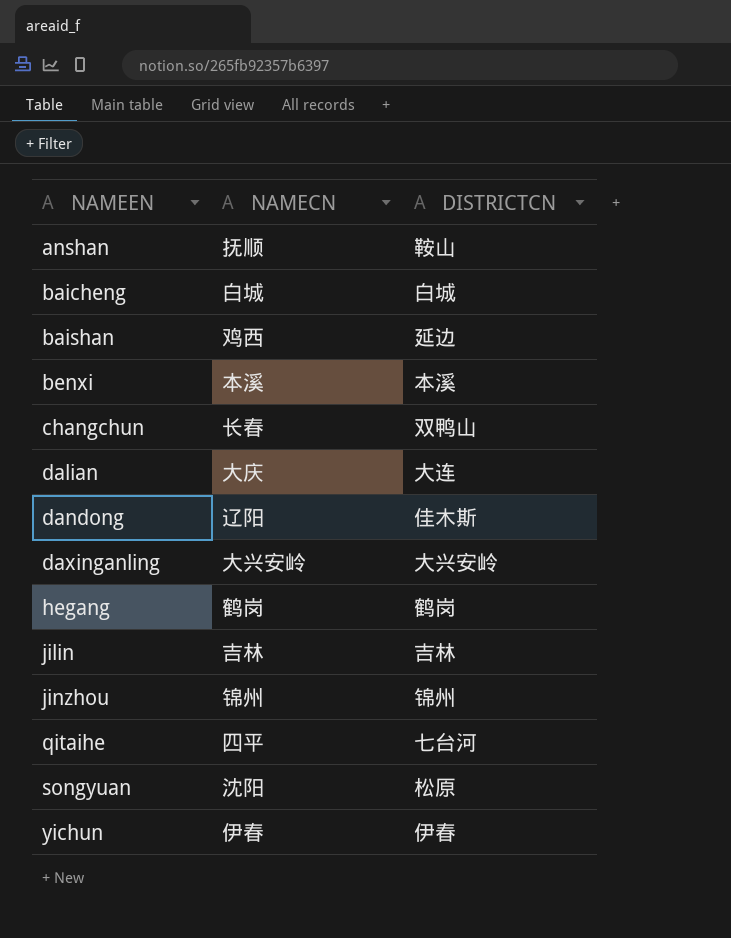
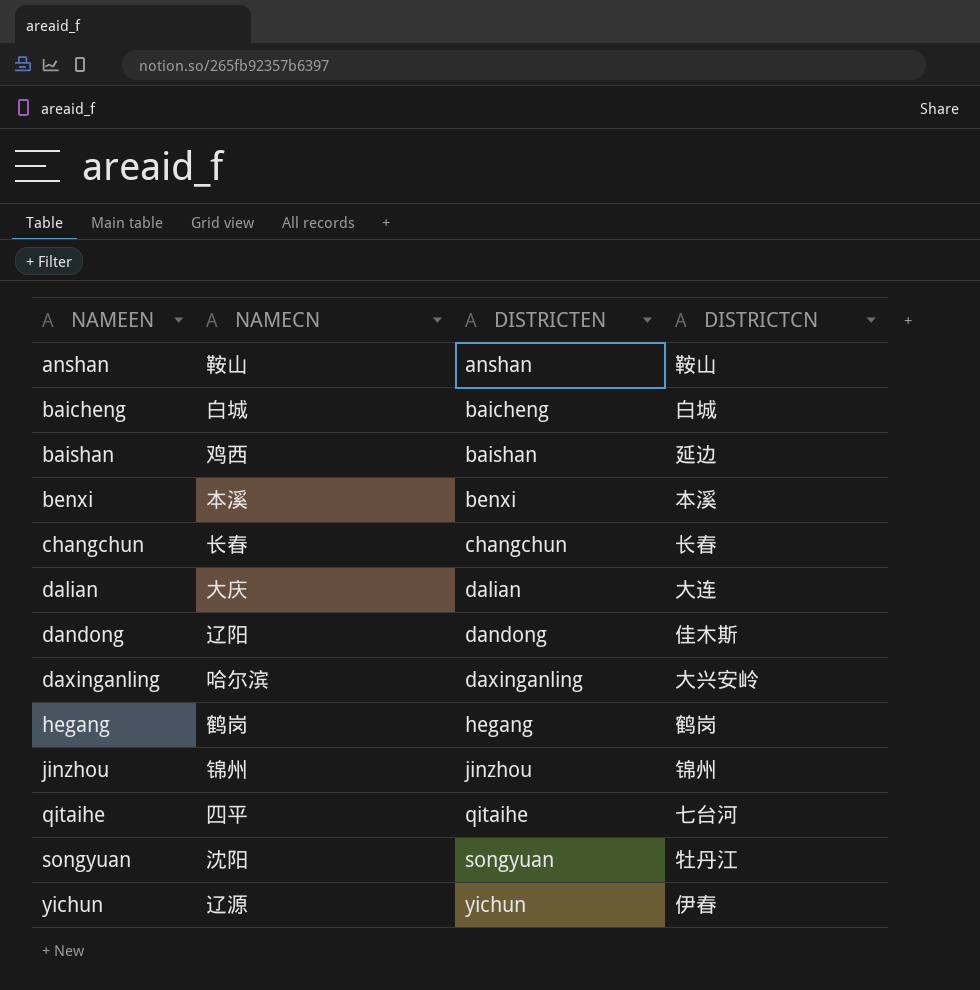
column DISTRICTEN | position: none -> 3
row jilin: 吉林 | 吉林 -> none
anshan | NAMECN: 抚顺 -> 鞍山
changchun | DISTRICTCN: 双鸭山 -> 长春
daxinganling | NAMECN: 大兴安岭 -> 哈尔滨
songyuan | DISTRICTCN: 松原 -> 牡丹江
yichun | NAMECN: 伊春 -> 辽源

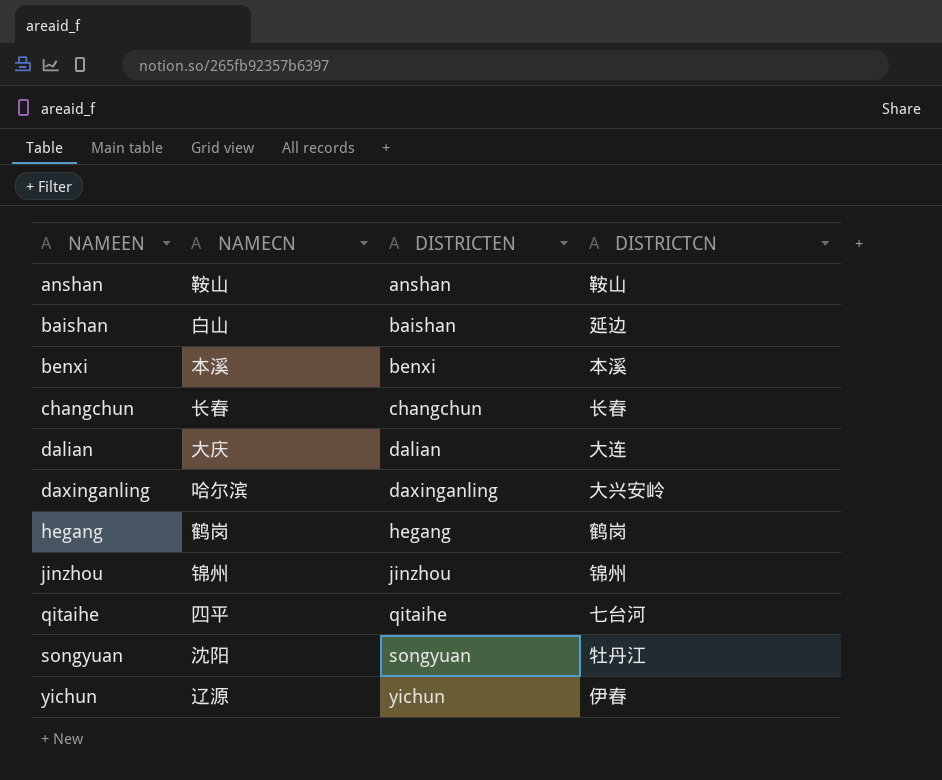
row baicheng: 白城 | baicheng | 白城 -> none
row dandong: 辽阳 | dandong | 佳木斯 -> none
baishan | NAMECN: 鸡西 -> 白山

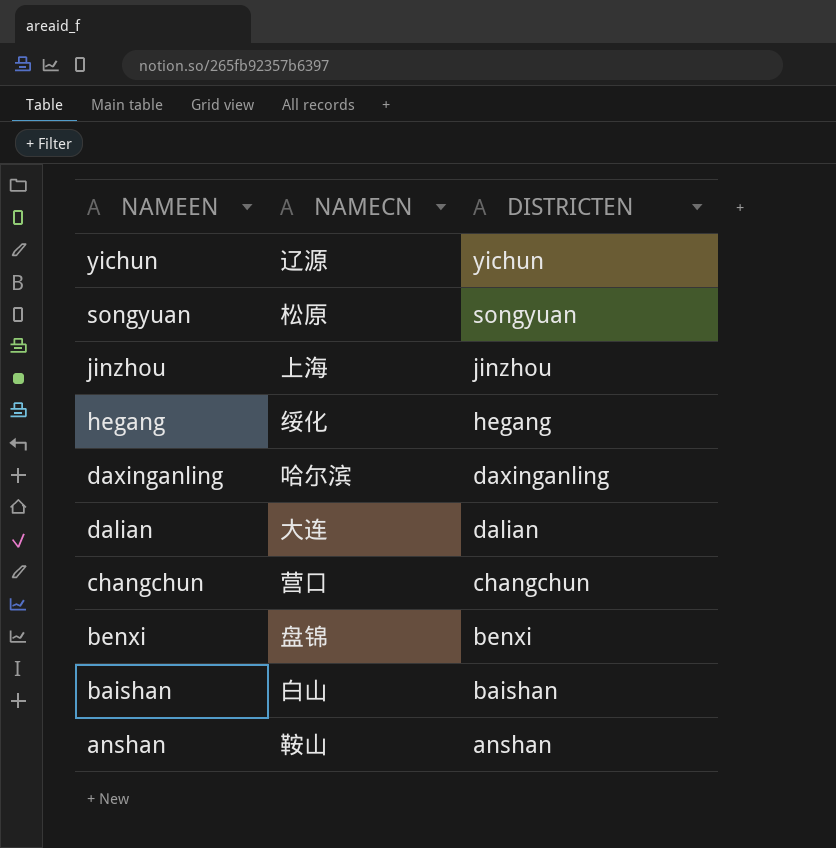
row order: NAMEEN ascending -> NAMEEN descending
column DISTRICTCN | position: 4 -> none
row qitaihe: 四平 | qitaihe | 七台河 -> none
songyuan | NAMECN: 沈阳 -> 松原
jinzhou | NAMECN: 锦州 -> 上海
hegang | NAMECN: 鹤岗 -> 绥化
dalian | NAMECN: 大庆 -> 大连
changchun | NAMECN: 长春 -> 营口
benxi | NAMECN: 本溪 -> 盘锦

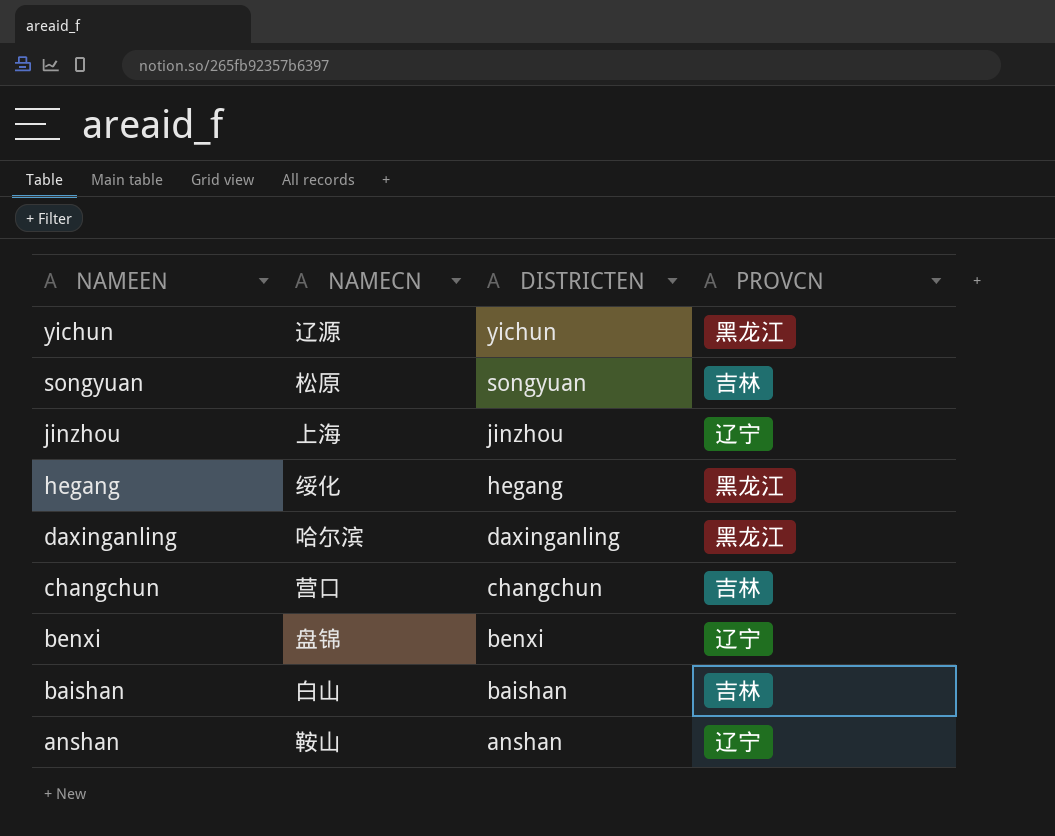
column PROVCN | position: none -> 4
row dalian: 大连 | dalian -> none

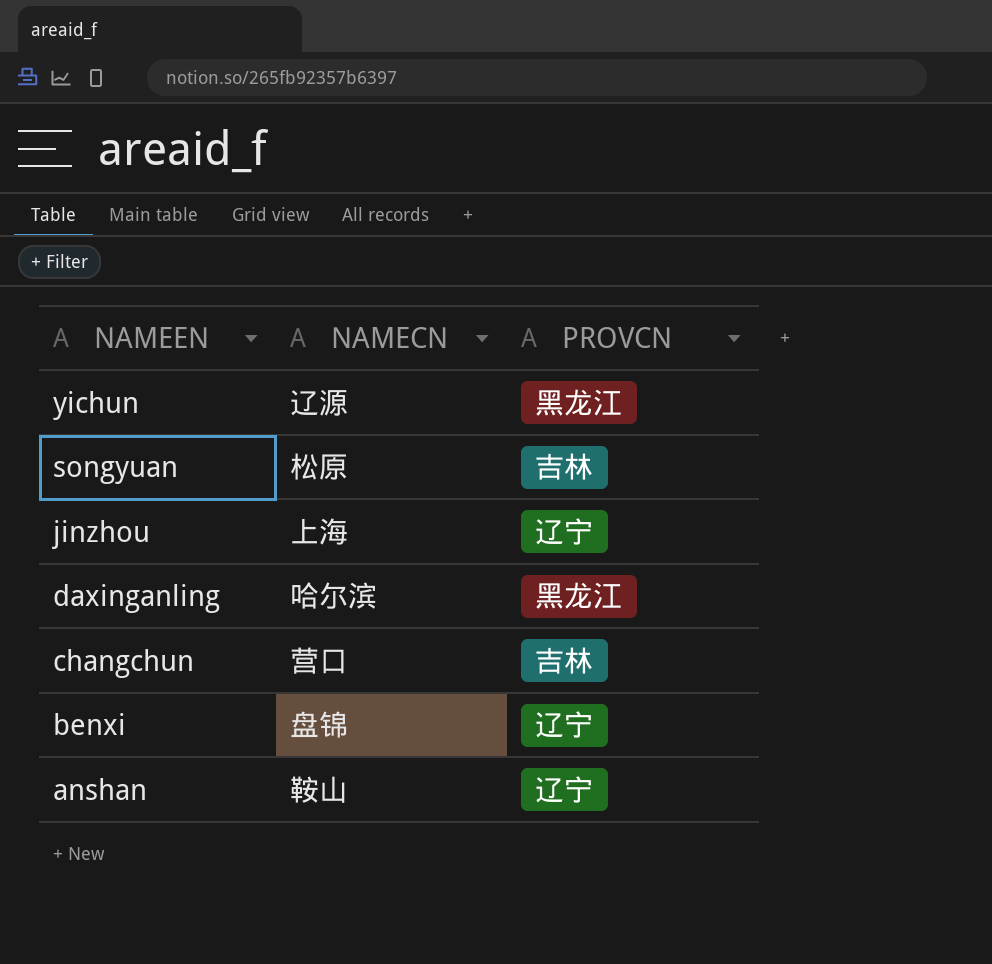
column DISTRICTEN | position: 3 -> none
row hegang: 绥化 | hegang | 黑龙江 -> none
row baishan: 白山 | baishan | 吉林 -> none

